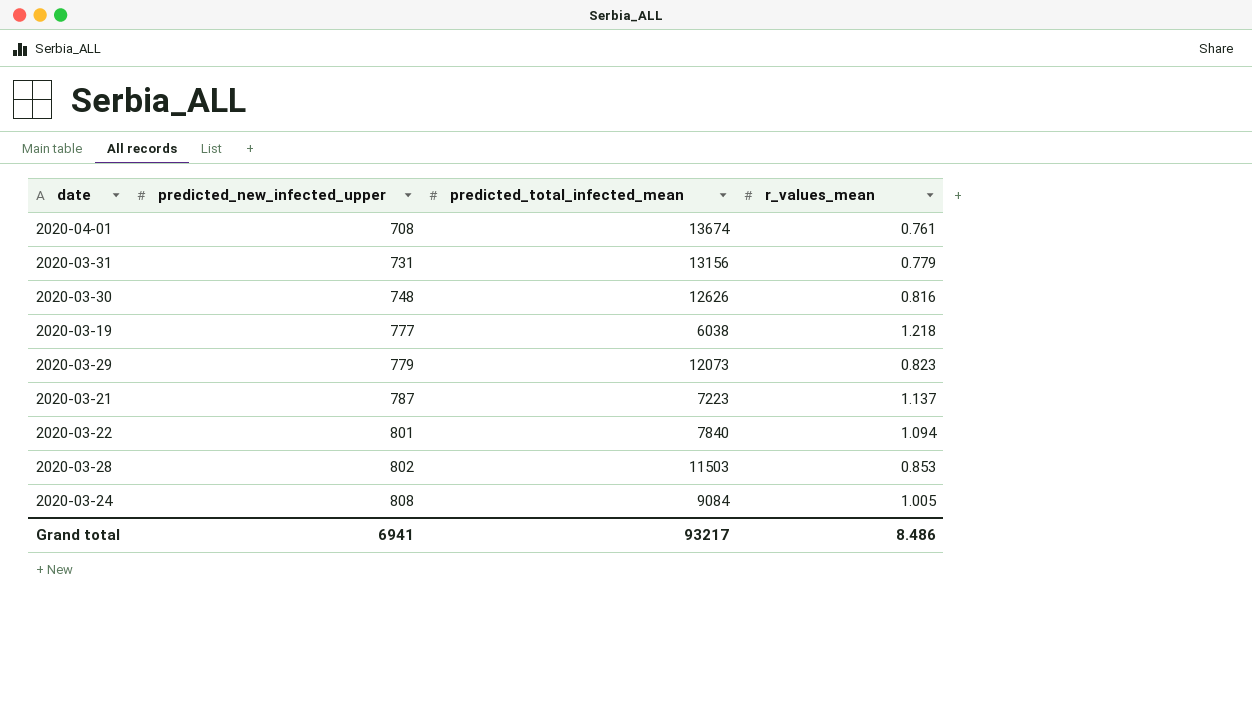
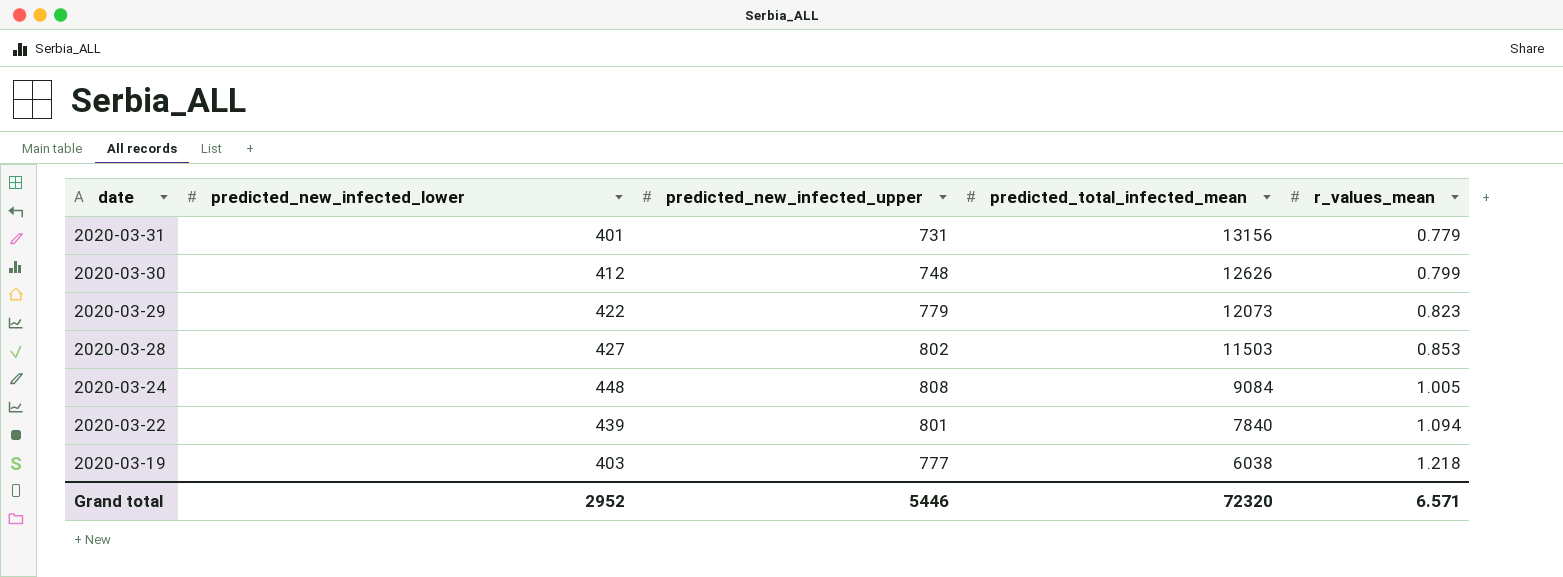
row order: predicted_new_infected_upper ascending -> date descending
column predicted_new_infected_lower | position: none -> 2
row 2020-04-01: 708 | 13674 | 0.761 -> none
row 2020-03-21: 787 | 7223 | 1.137 -> none
2020-03-30 | r_values_mean: 0.816 -> 0.799
Grand total | predicted_new_infected_upper: 6941 -> 5446
Grand total | predicted_total_infected_mean: 93217 -> 72320
Grand total | r_values_mean: 8.486 -> 6.571

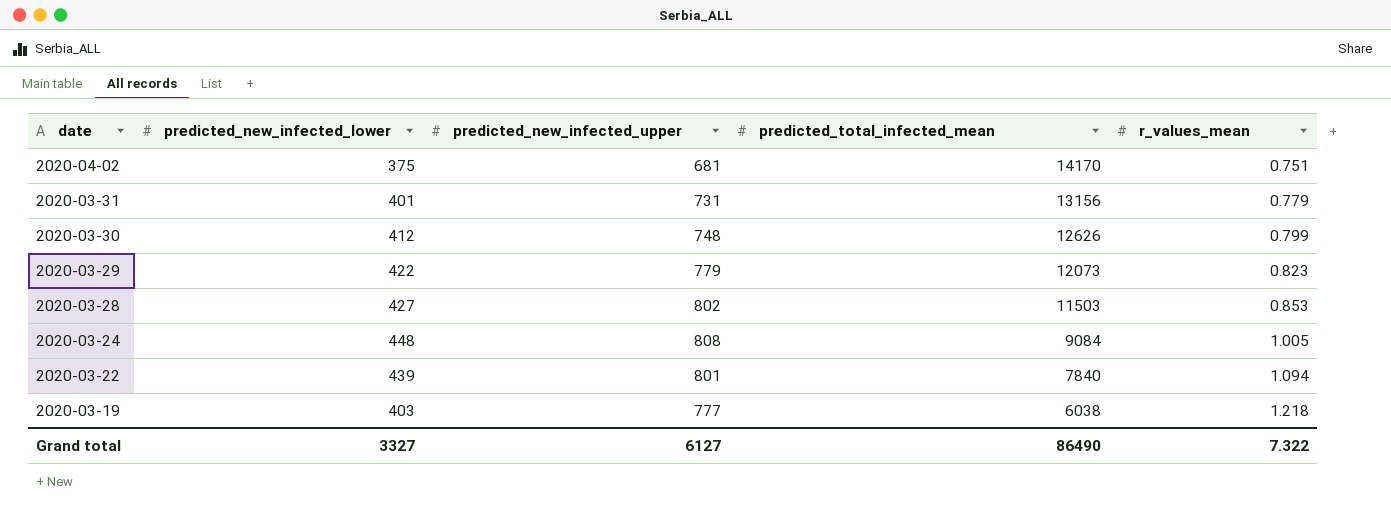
row 2020-04-02: none -> 375 | 681 | 14170 | 0.751
Grand total | predicted_new_infected_lower: 2952 -> 3327
Grand total | predicted_new_infected_upper: 5446 -> 6127
Grand total | predicted_total_infected_mean: 72320 -> 86490
Grand total | r_values_mean: 6.571 -> 7.322

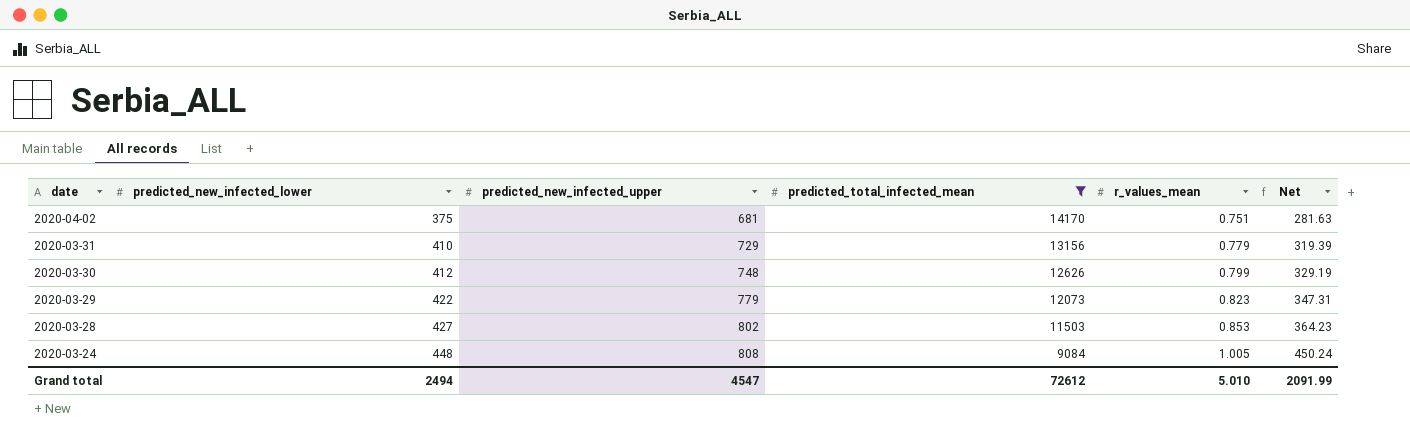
filter: none -> predicted_total_infected_mean >= 9084
column Net | formula: none -> [predicted_new_infected_lower] * [r_values_mean]
2020-03-31 | predicted_new_infected_lower: 401 -> 410
2020-03-31 | predicted_new_infected_upper: 731 -> 729
Grand total | predicted_new_infected_lower: 3327 -> 2494
Grand total | predicted_new_infected_upper: 6127 -> 4547
Grand total | predicted_total_infected_mean: 86490 -> 72612
Grand total | r_values_mean: 7.322 -> 5.010

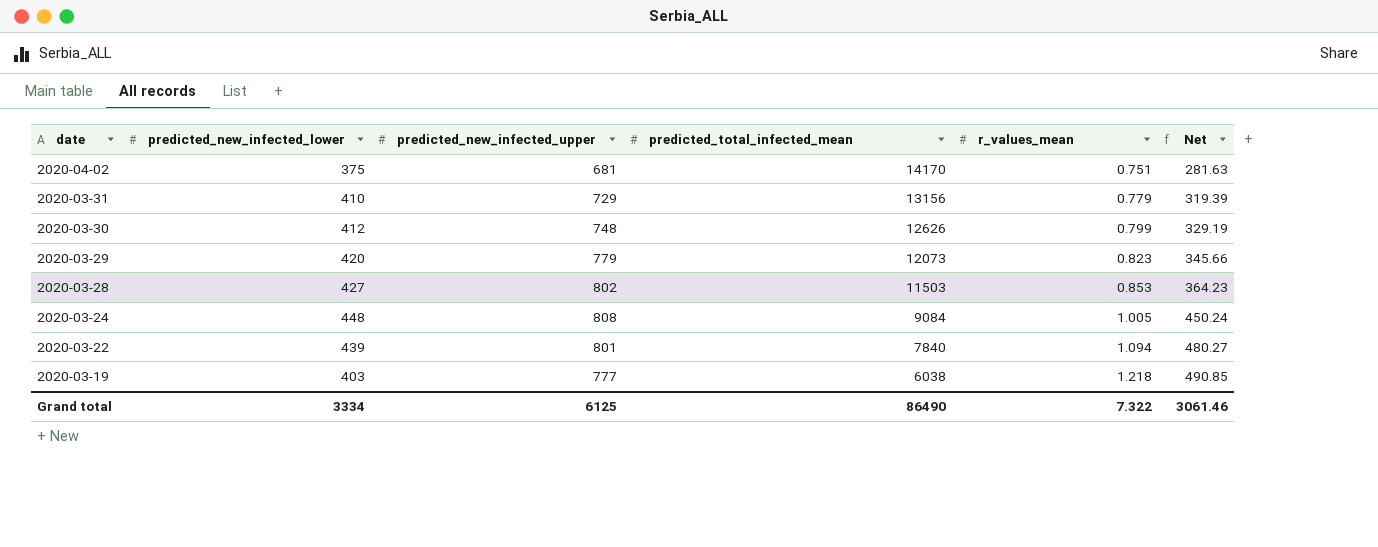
filter: predicted_total_infected_mean >= 9084 -> none
2020-03-29 | predicted_new_infected_lower: 422 -> 420
2020-03-29 | Net: 347.31 -> 345.66
Grand total | predicted_new_infected_lower: 2494 -> 3334
Grand total | predicted_new_infected_upper: 4547 -> 6125
Grand total | predicted_total_infected_mean: 72612 -> 86490
Grand total | r_values_mean: 5.010 -> 7.322
Grand total | Net: 2091.99 -> 3061.46

